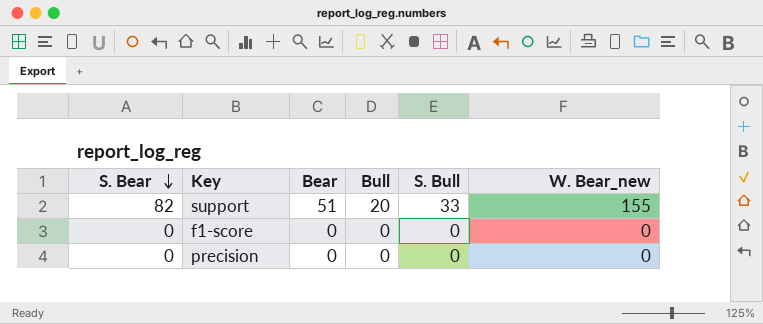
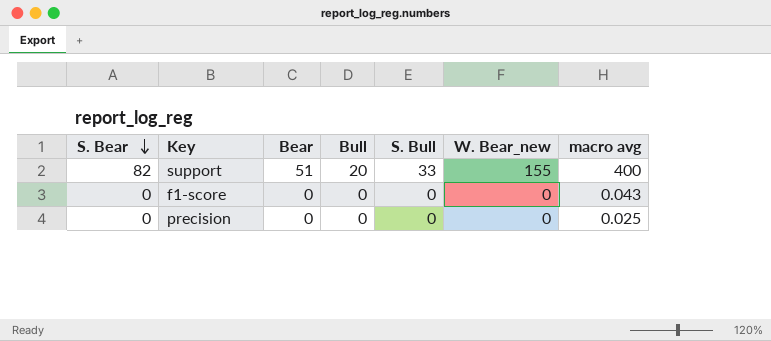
column macro avg | position: none -> 7

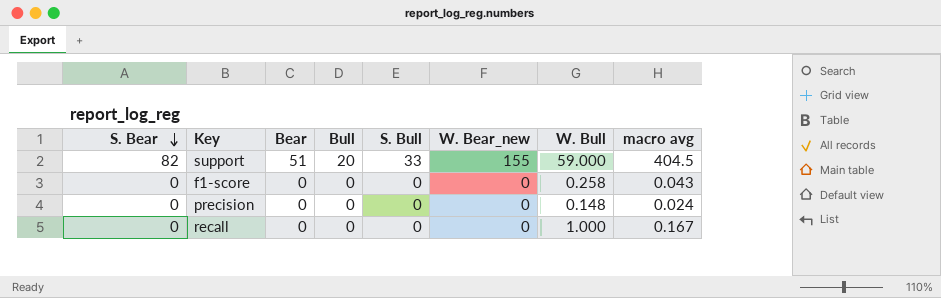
column W. Bull | position: none -> 7
support | macro avg: 400 -> 404.5
precision | macro avg: 0.025 -> 0.024
row recall: none -> 0 | 0 | 0 | 0 | 0 | 1.000 | 0.167

